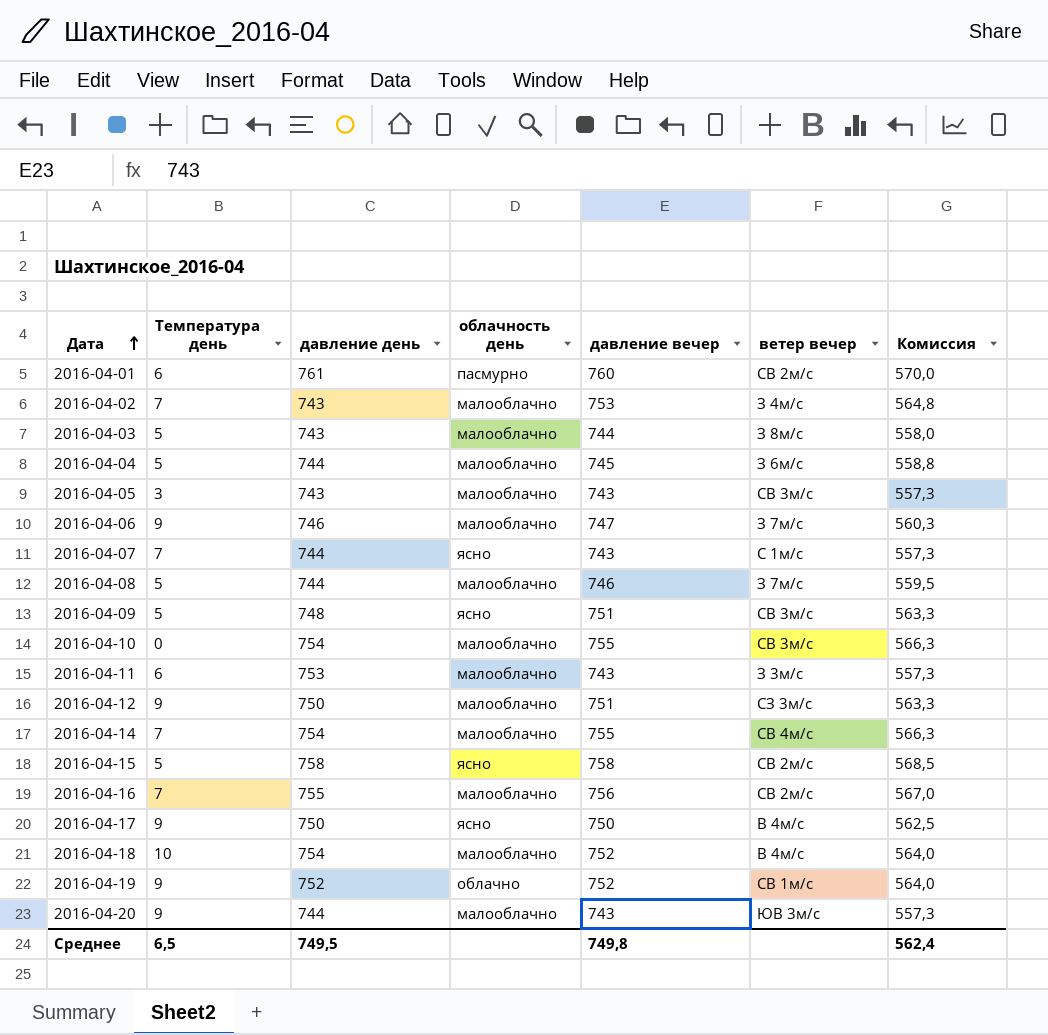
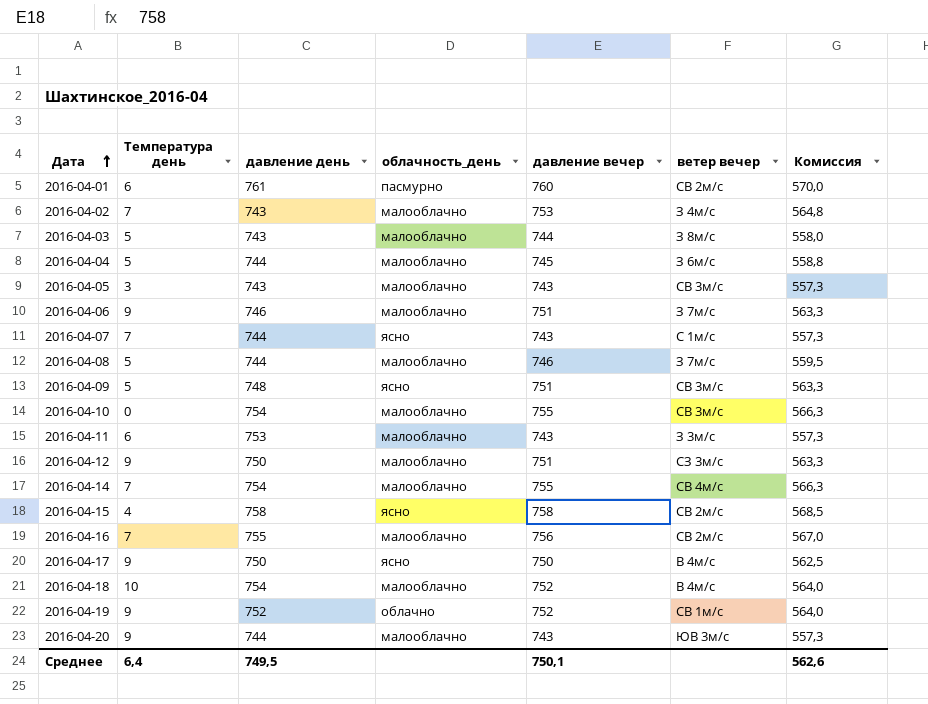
column name: облачность день -> облачность_день
2016-04-06 | давление вечер: 747 -> 751
2016-04-06 | Комиссия: 560,3 -> 563,3
2016-04-15 | Температура день: 5 -> 4
Среднее | Температура день: 6,5 -> 6,4
Среднее | давление вечер: 749,8 -> 750,1
Среднее | Комиссия: 562,4 -> 562,6

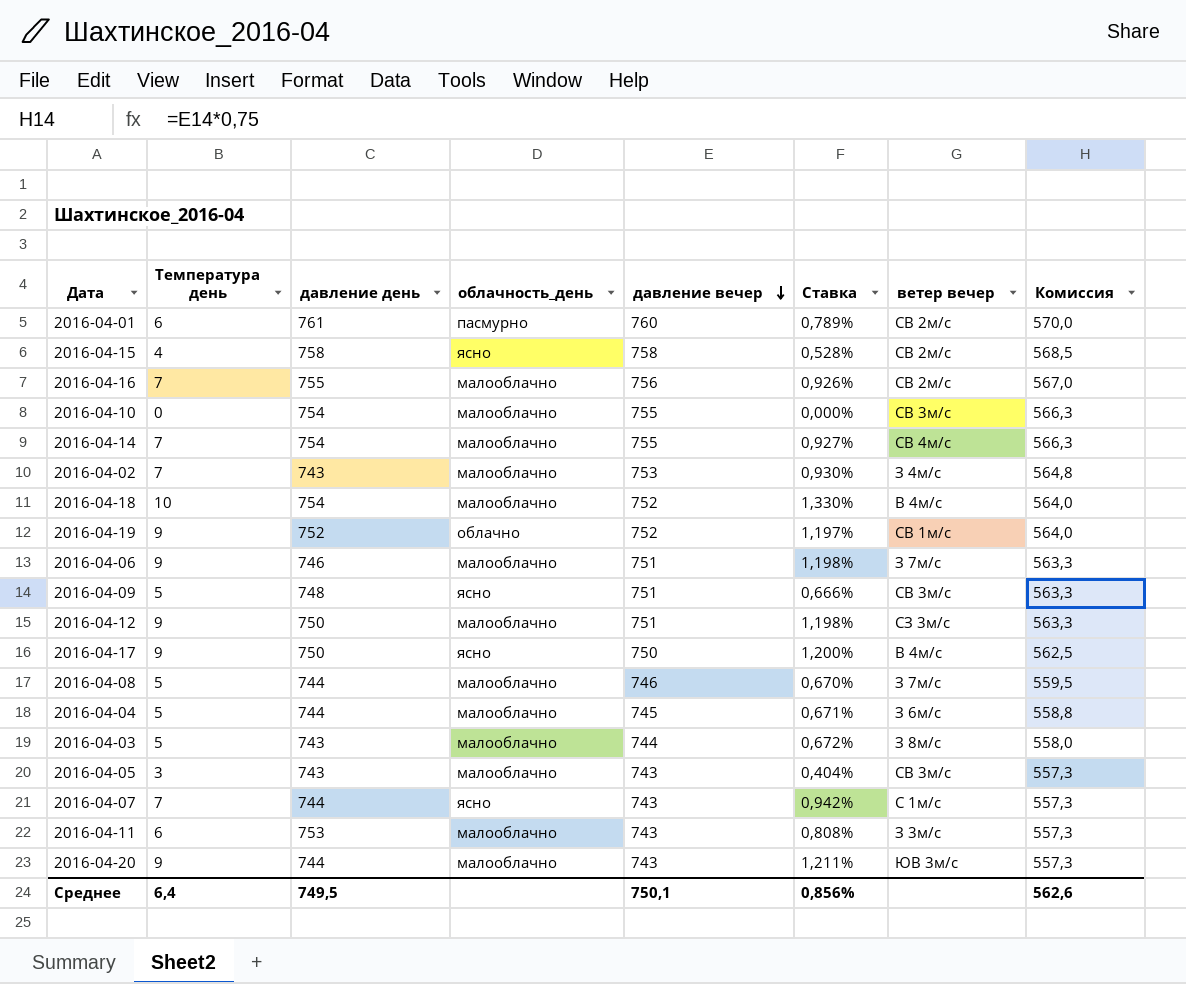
row order: Дата ascending -> давление вечер descending
column Ставка | formula: none -> [Температура день] / [давление вечер]

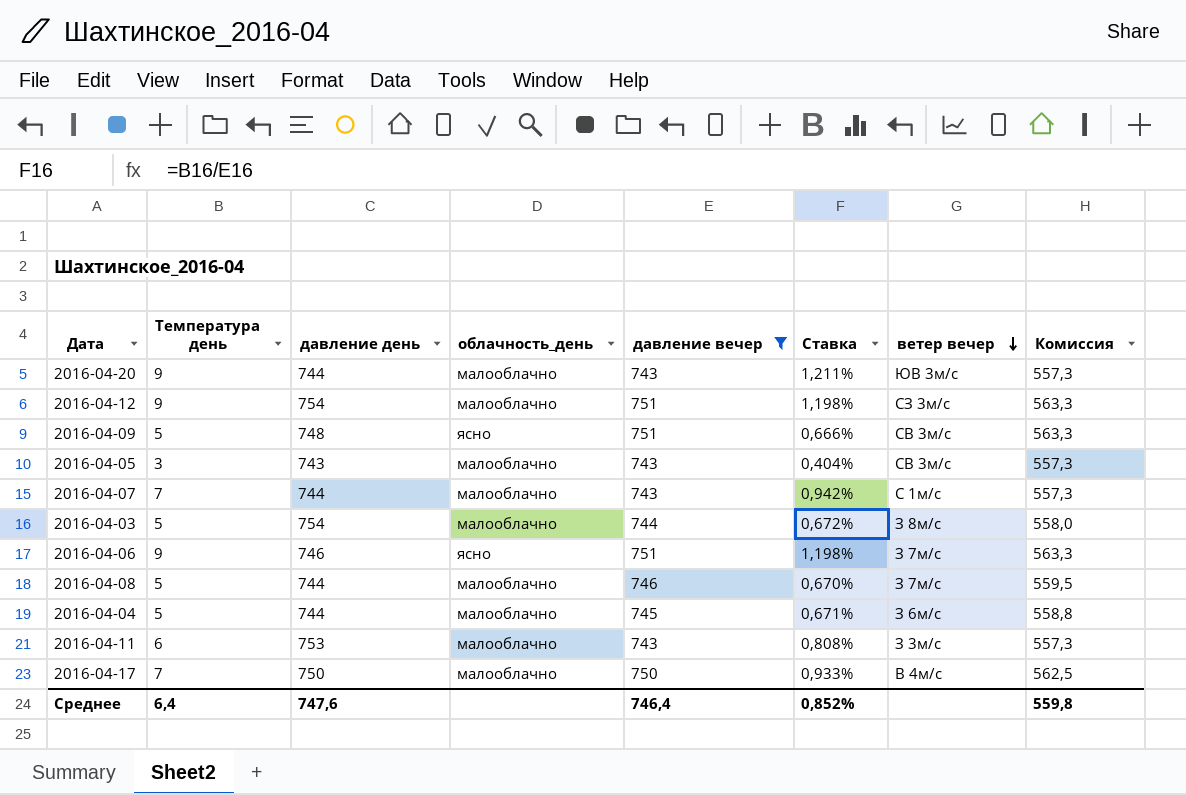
filter: none -> давление вечер <= 751
row order: давление вечер descending -> ветер вечер descending
2016-04-12 | давление день: 750 -> 754
2016-04-07 | облачность_день: ясно -> малооблачно
2016-04-03 | давление день: 743 -> 754
2016-04-06 | облачность_день: малооблачно -> ясно
2016-04-17 | Температура день: 9 -> 7
2016-04-17 | облачность_день: ясно -> малооблачно
2016-04-17 | Ставка: 1,200% -> 0,933%
Среднее | давление день: 749,5 -> 747,6
Среднее | давление вечер: 750,1 -> 746,4
Среднее | Ставка: 0,856% -> 0,852%
Среднее | Комиссия: 562,6 -> 559,8

